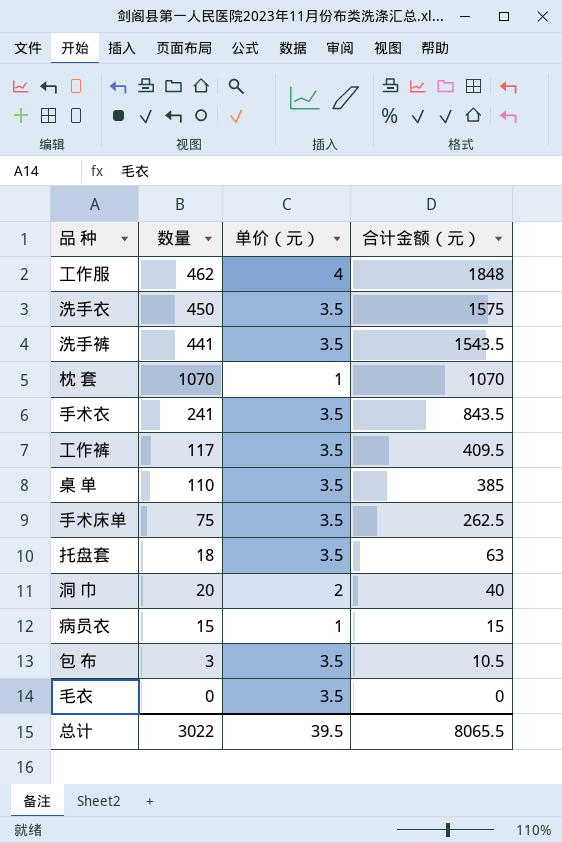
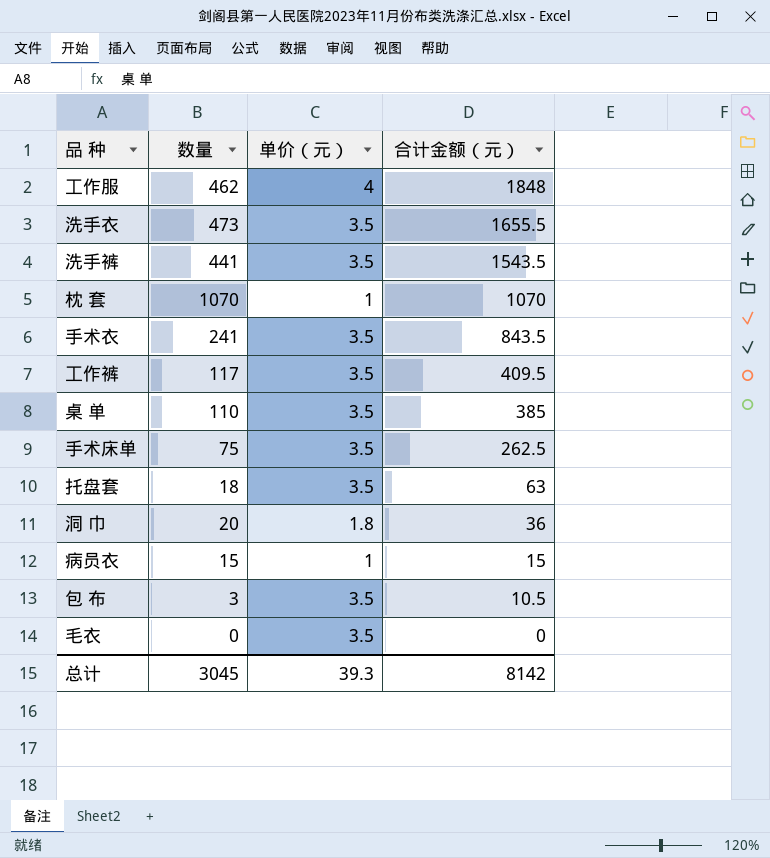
洗手衣 | 数量: 450 -> 473
洗手衣 | 合计金额（元）: 1575 -> 1655.5
洞 巾 | 单价（元）: 2 -> 1.8
洞 巾 | 合计金额（元）: 40 -> 36
总计 | 数量: 3022 -> 3045
总计 | 单价（元）: 39.5 -> 39.3
总计 | 合计金额（元）: 8065.5 -> 8142

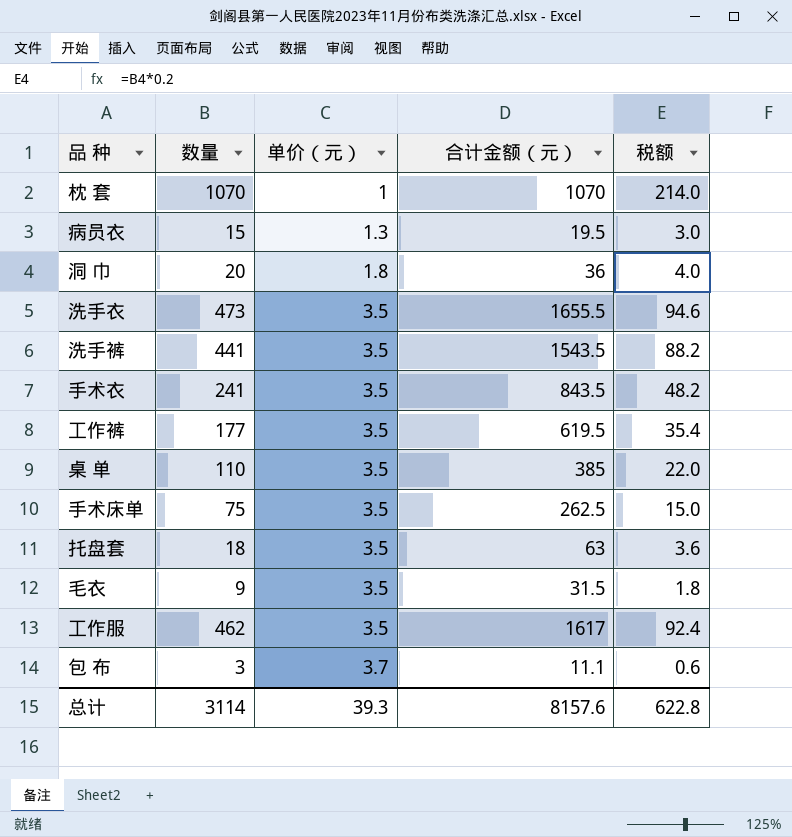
row order: 合计金额（元） descending -> 单价（元） ascending
column 税额 | formula: none -> [数量] * 0.2
病员衣 | 单价（元）: 1 -> 1.3
病员衣 | 合计金额（元）: 15 -> 19.5
工作裤 | 数量: 117 -> 177
工作裤 | 合计金额（元）: 409.5 -> 619.5
毛衣 | 数量: 0 -> 9
毛衣 | 合计金额（元）: 0 -> 31.5
工作服 | 单价（元）: 4 -> 3.5
工作服 | 合计金额（元）: 1848 -> 1617
包 布 | 单价（元）: 3.5 -> 3.7
包 布 | 合计金额（元）: 10.5 -> 11.1
总计 | 数量: 3045 -> 3114
总计 | 合计金额（元）: 8142 -> 8157.6

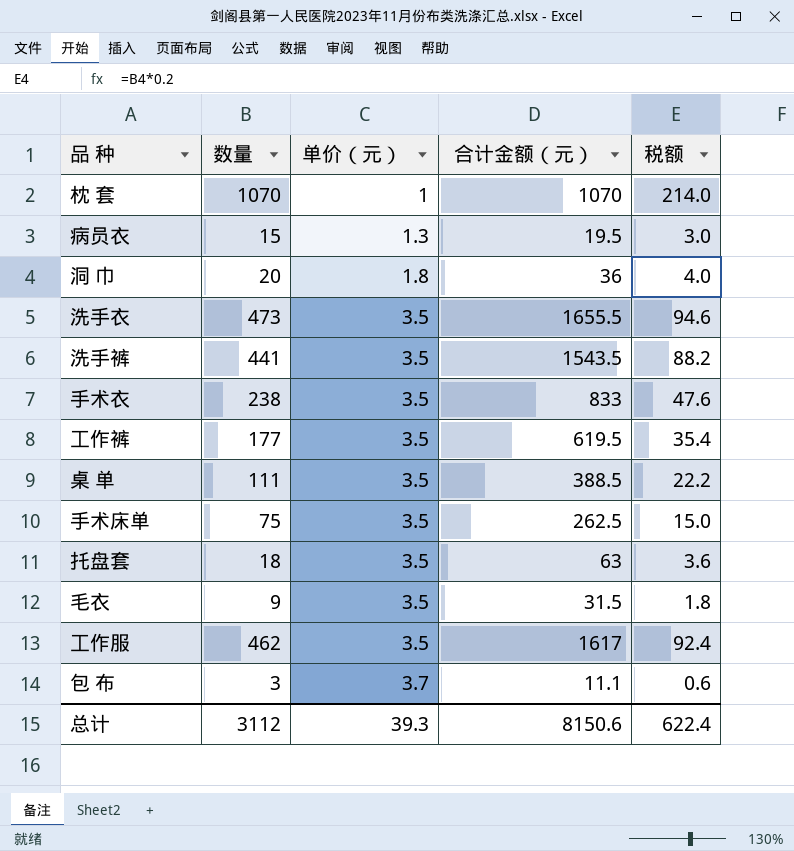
手术衣 | 数量: 241 -> 238
手术衣 | 合计金额（元）: 843.5 -> 833
手术衣 | 税额: 48.2 -> 47.6
桌 单 | 数量: 110 -> 111
桌 单 | 合计金额（元）: 385 -> 388.5
桌 单 | 税额: 22.0 -> 22.2
总计 | 数量: 3114 -> 3112
总计 | 合计金额（元）: 8157.6 -> 8150.6
总计 | 税额: 622.8 -> 622.4

